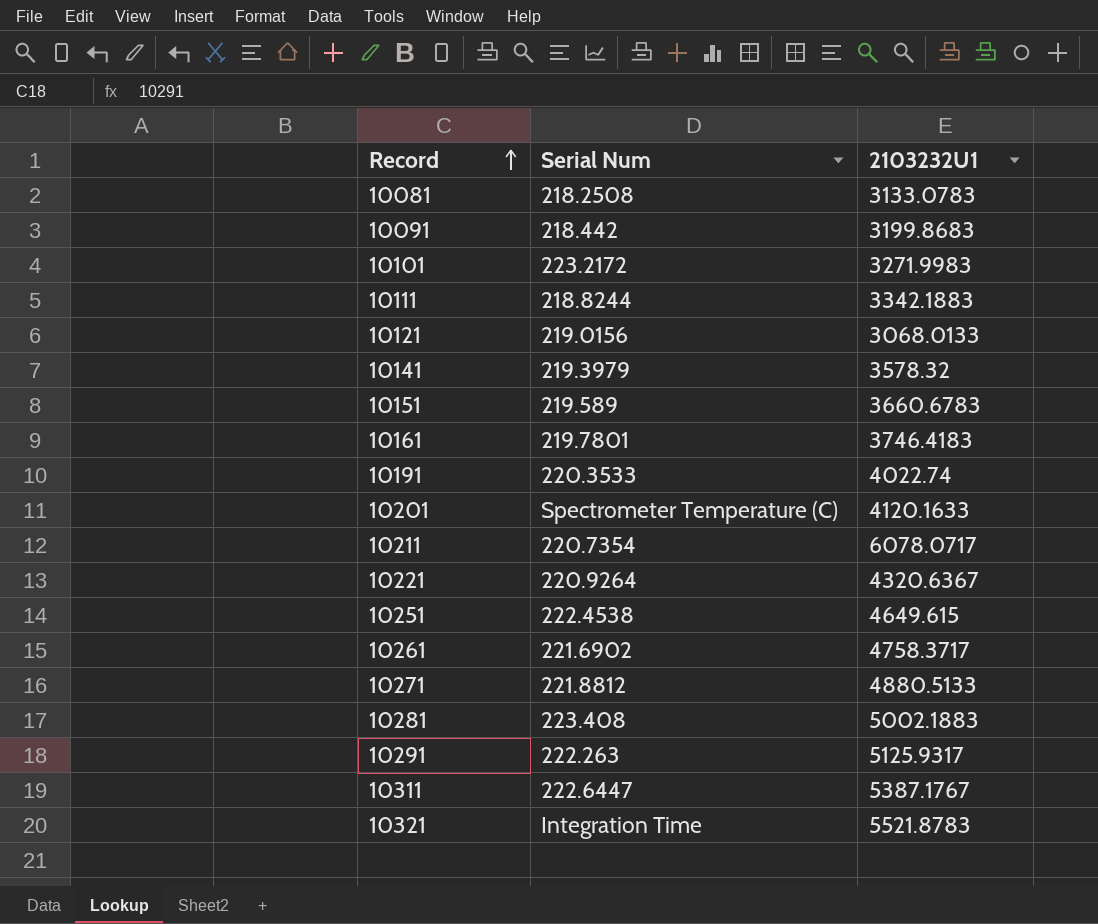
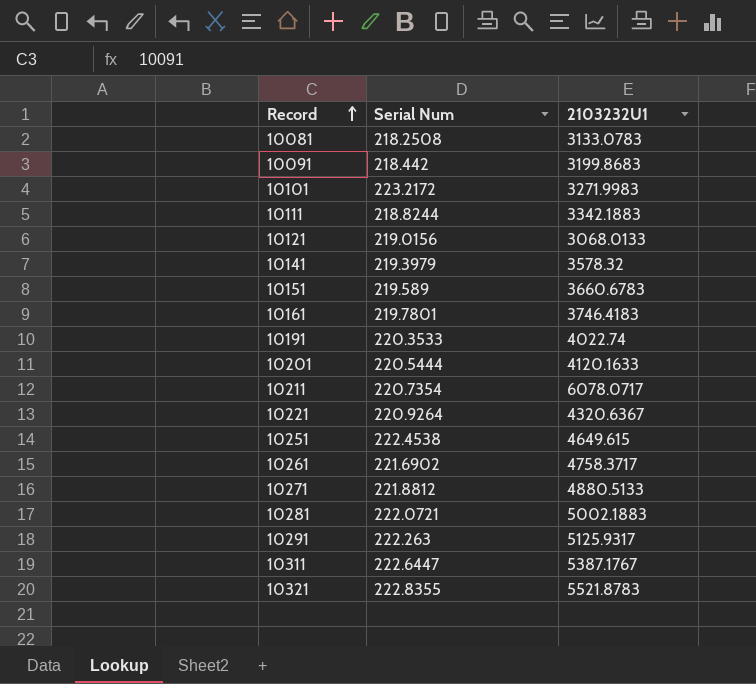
10201 | Serial Num: Spectrometer Temperature (C) -> 220.5444
10281 | Serial Num: 223.408 -> 222.0721
10321 | Serial Num: Integration Time -> 222.8355

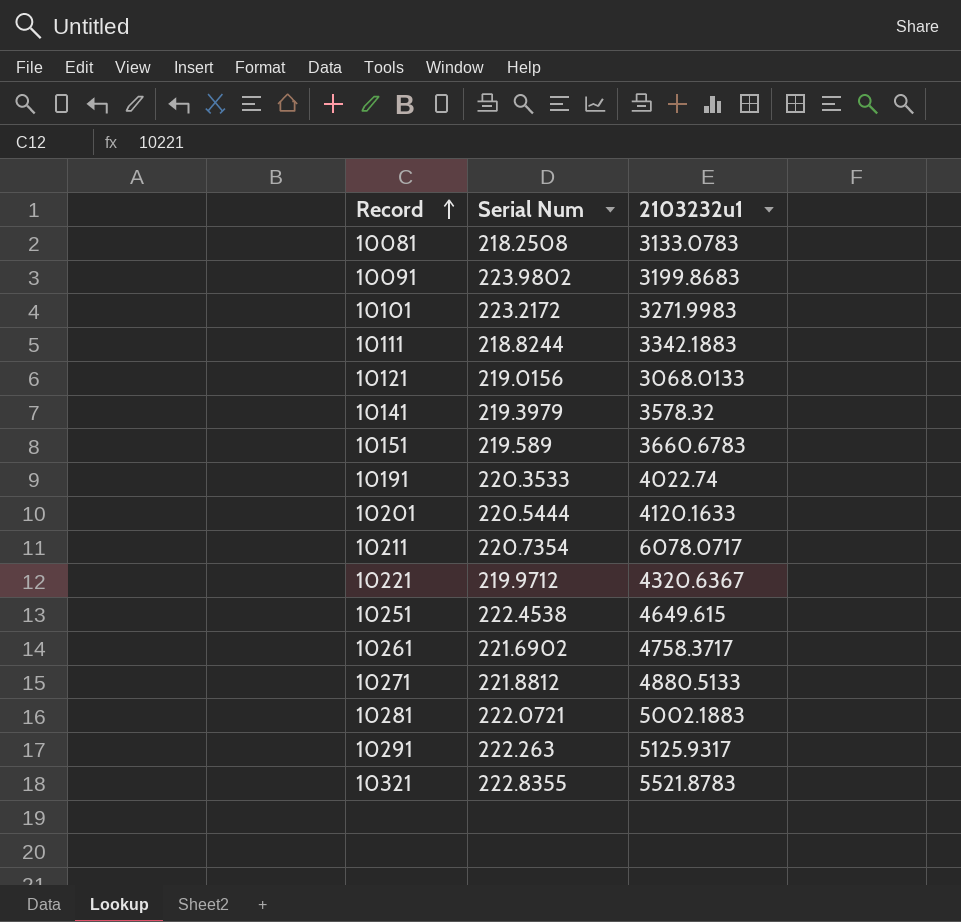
column name: 2103232U1 -> 2103232u1
row 10161: 219.7801 | 3746.4183 -> none
row 10311: 222.6447 | 5387.1767 -> none
10091 | Serial Num: 218.442 -> 223.9802
10221 | Serial Num: 220.9264 -> 219.9712

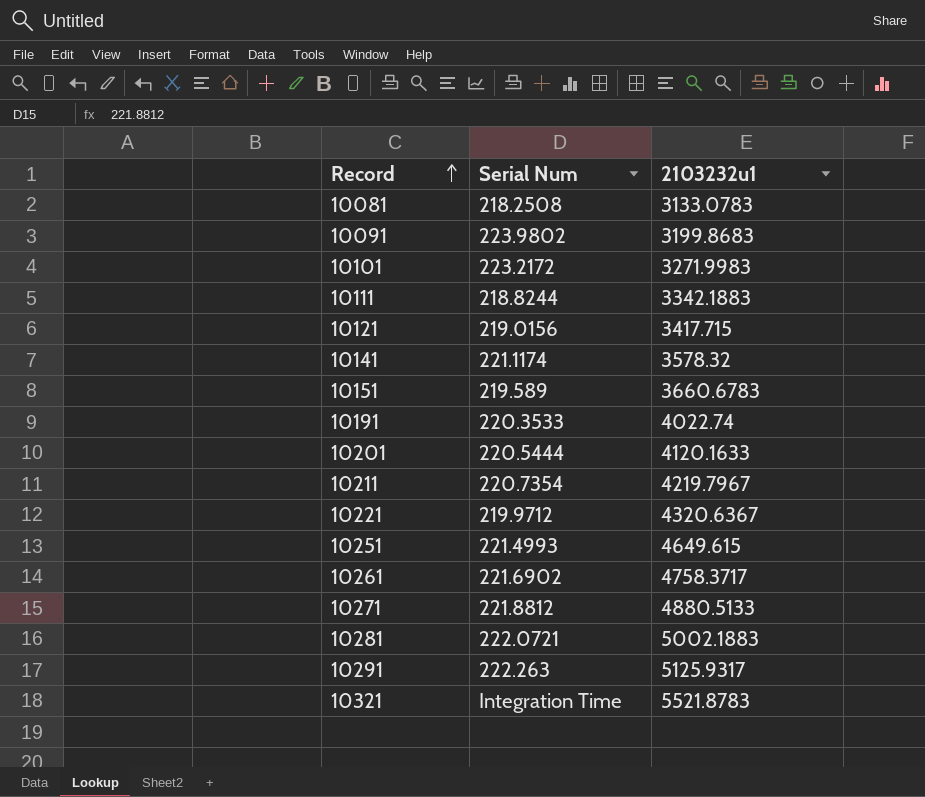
10121 | 2103232u1: 3068.0133 -> 3417.715
10141 | Serial Num: 219.3979 -> 221.1174
10211 | 2103232u1: 6078.0717 -> 4219.7967
10251 | Serial Num: 222.4538 -> 221.4993
10321 | Serial Num: 222.8355 -> Integration Time

